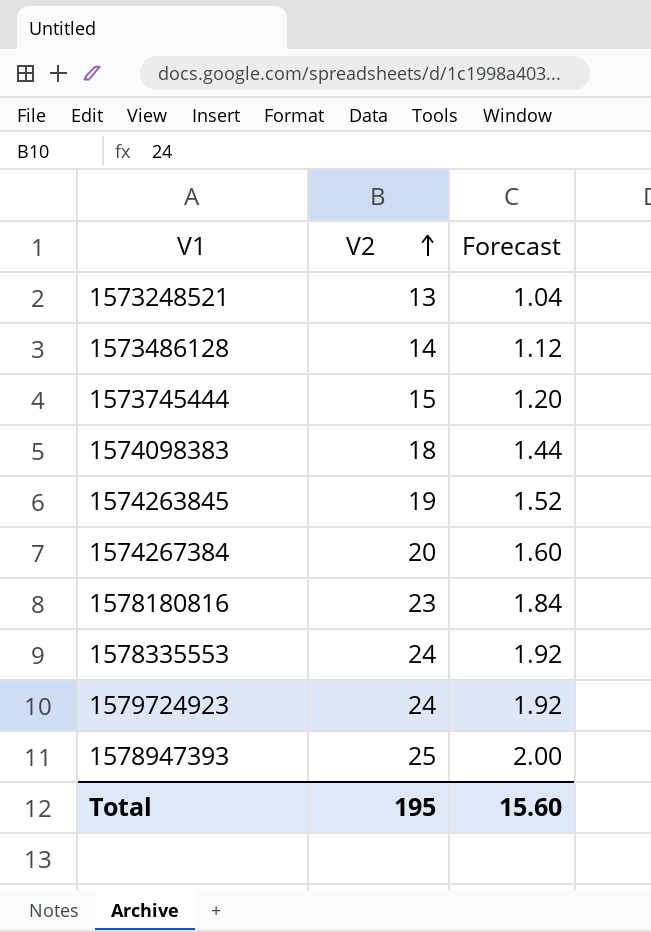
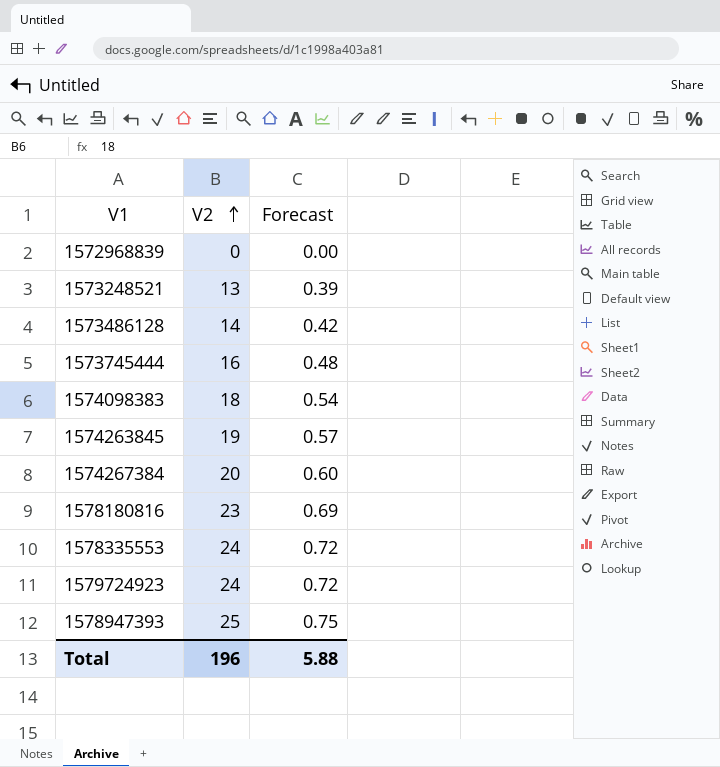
column Forecast | formula: [V2] * 0.08 -> [V2] * 0.03
row 1572968839: none -> 0 | 0.00
1573745444 | V2: 15 -> 16
Total | V2: 195 -> 196
Total | Forecast: 15.60 -> 5.88

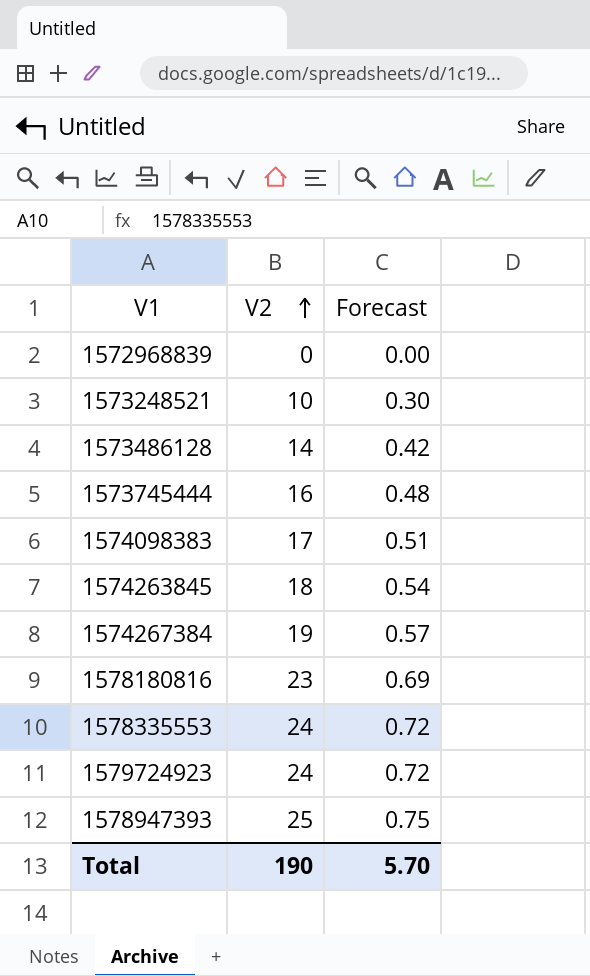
1573248521 | V2: 13 -> 10
1573248521 | Forecast: 0.39 -> 0.30
1574098383 | V2: 18 -> 17
1574098383 | Forecast: 0.54 -> 0.51
1574263845 | V2: 19 -> 18
1574263845 | Forecast: 0.57 -> 0.54
1574267384 | V2: 20 -> 19
1574267384 | Forecast: 0.60 -> 0.57
Total | V2: 196 -> 190
Total | Forecast: 5.88 -> 5.70

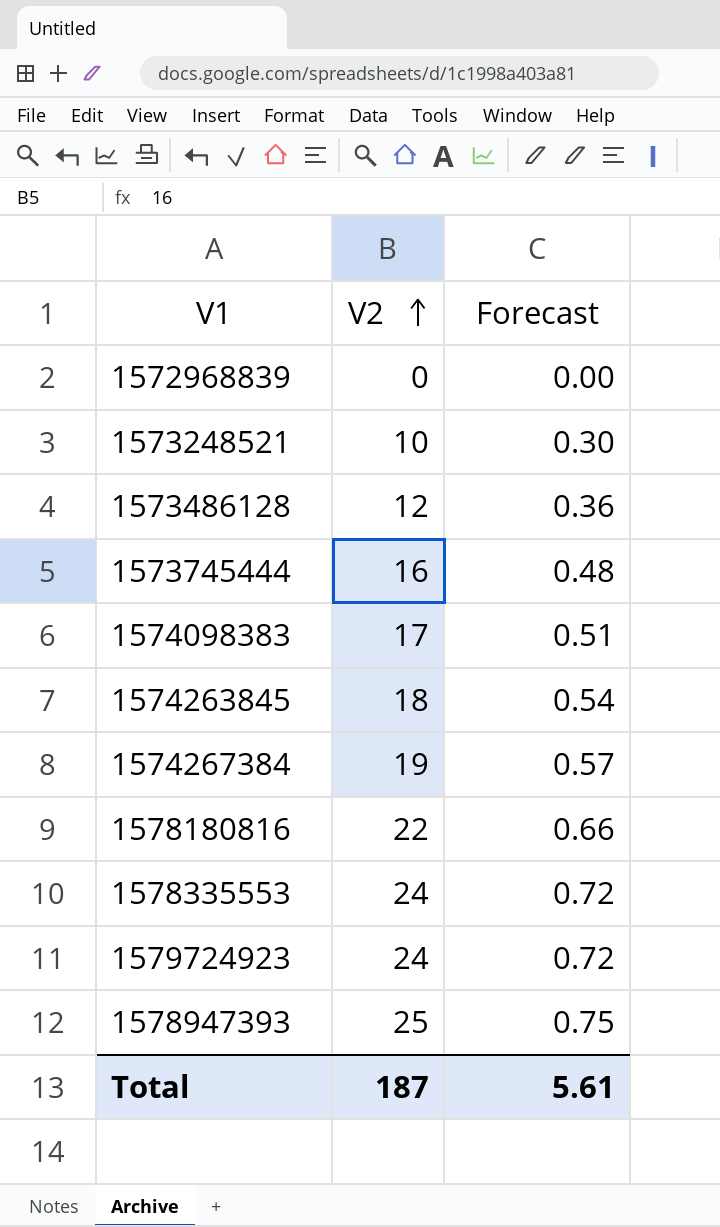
1573486128 | V2: 14 -> 12
1573486128 | Forecast: 0.42 -> 0.36
1578180816 | V2: 23 -> 22
1578180816 | Forecast: 0.69 -> 0.66
Total | V2: 190 -> 187
Total | Forecast: 5.70 -> 5.61

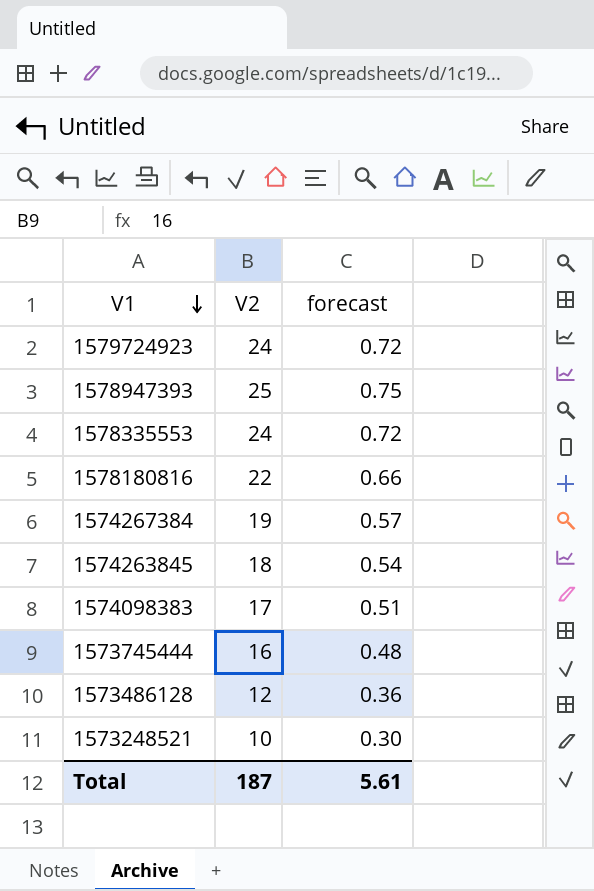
row order: V2 ascending -> V1 descending
column name: Forecast -> forecast
row 1572968839: 0 | 0.00 -> none

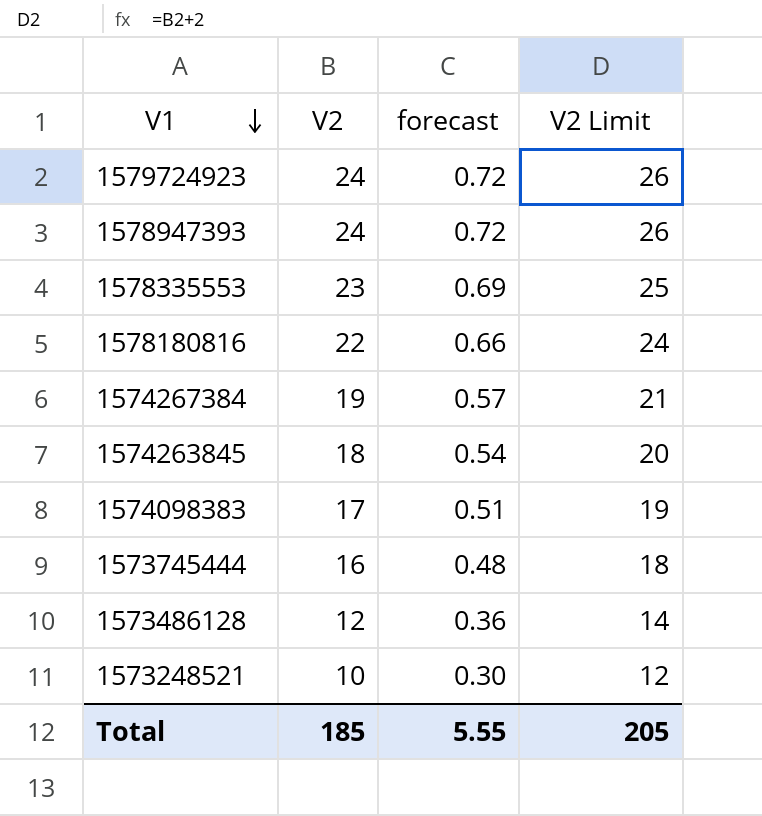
column V2 Limit | formula: none -> [V2] + 2
1578947393 | V2: 25 -> 24
1578947393 | forecast: 0.75 -> 0.72
1578335553 | V2: 24 -> 23
1578335553 | forecast: 0.72 -> 0.69
Total | V2: 187 -> 185
Total | forecast: 5.61 -> 5.55

